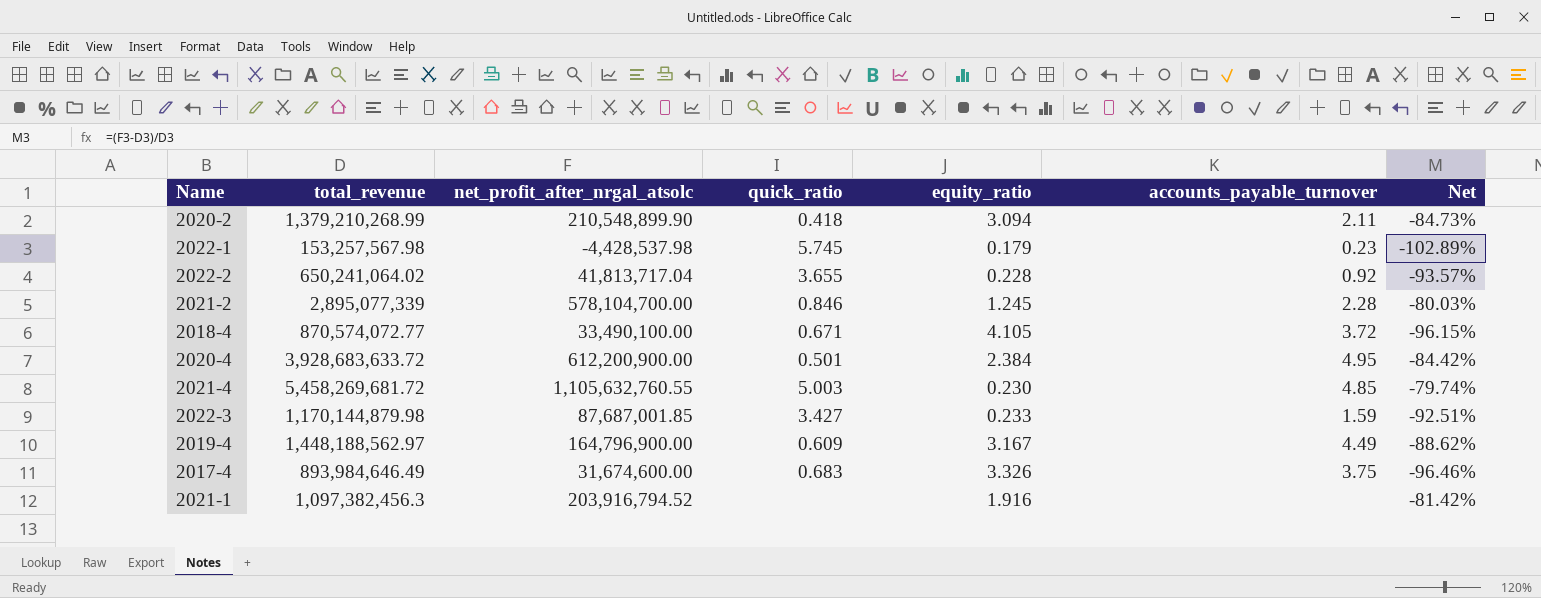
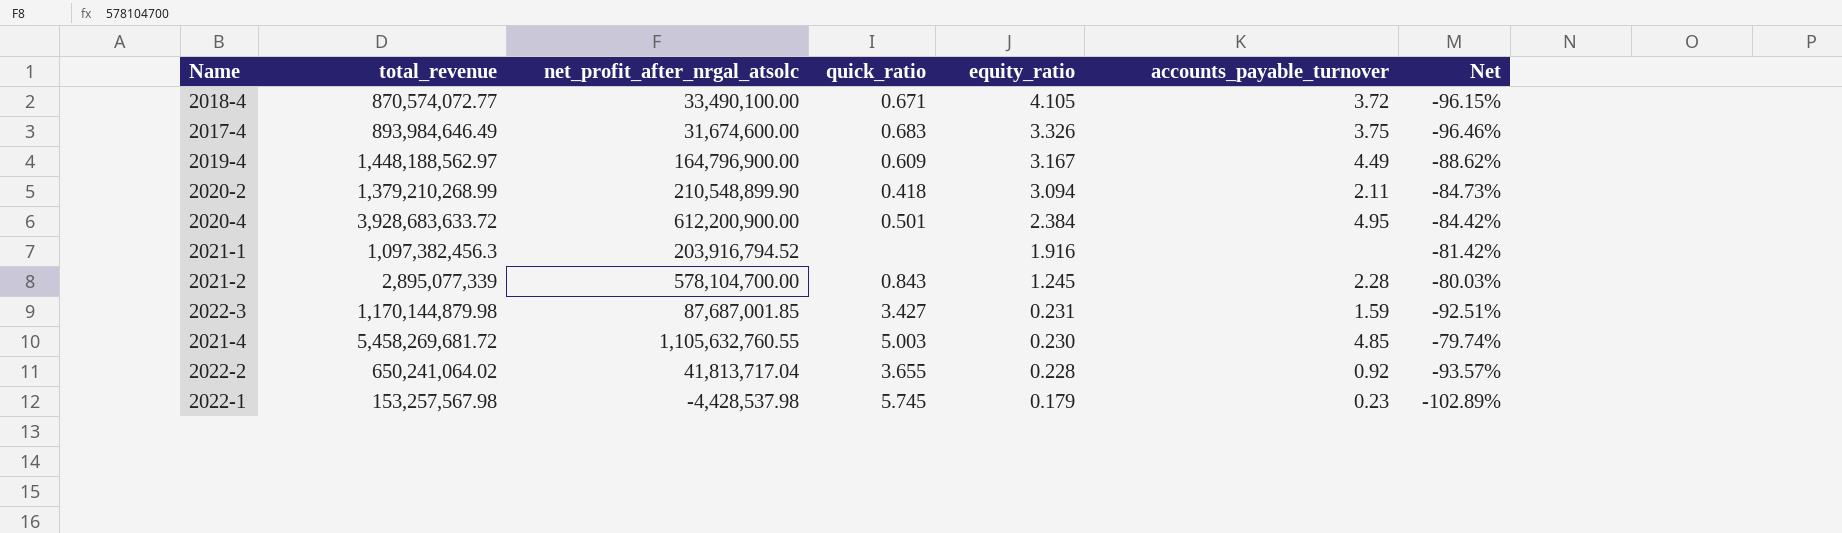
row order: none -> equity_ratio descending
2021-2 | quick_ratio: 0.846 -> 0.843
2022-3 | equity_ratio: 0.233 -> 0.231

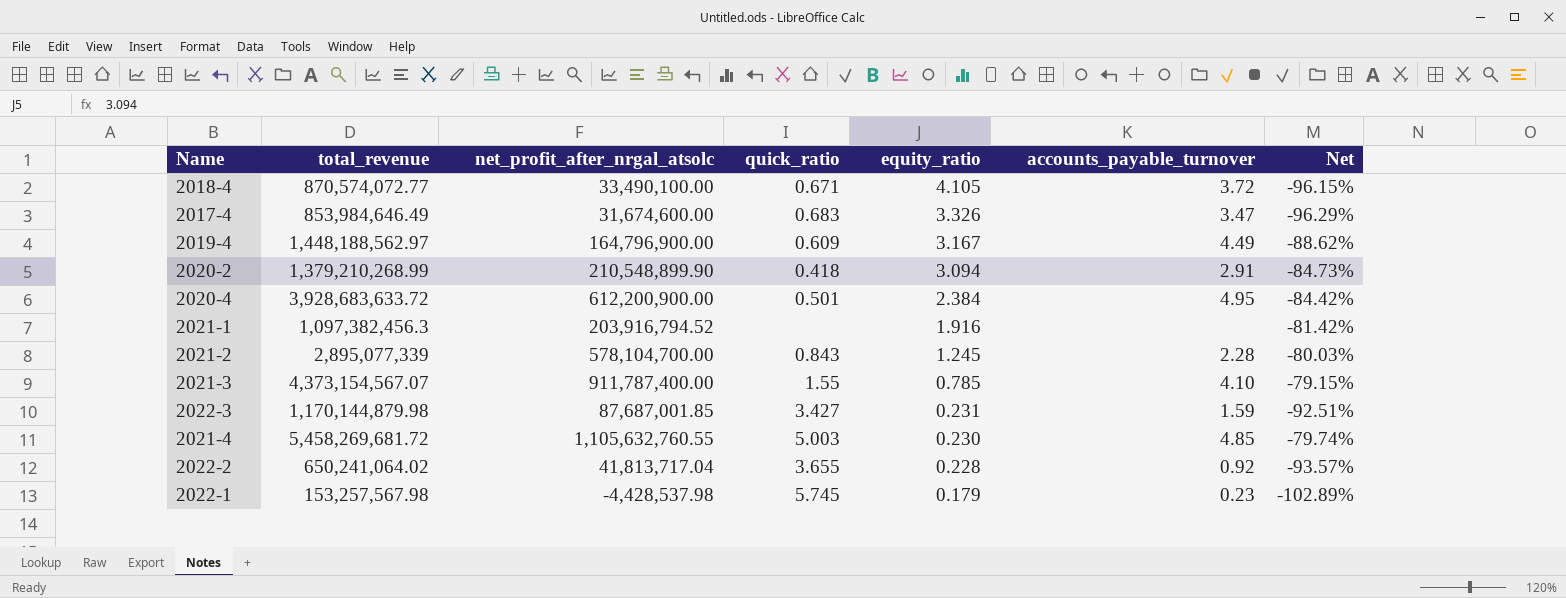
2017-4 | total_revenue: 893,984,646.49 -> 853,984,646.49
2017-4 | accounts_payable_turnover: 3.75 -> 3.47
2017-4 | Net: -96.46% -> -96.29%
2020-2 | accounts_payable_turnover: 2.11 -> 2.91
row 2021-3: none -> 4,373,154,567.07 | 911,787,400.00 | 1.55 | 0.785 | 4.10 | -79.15%

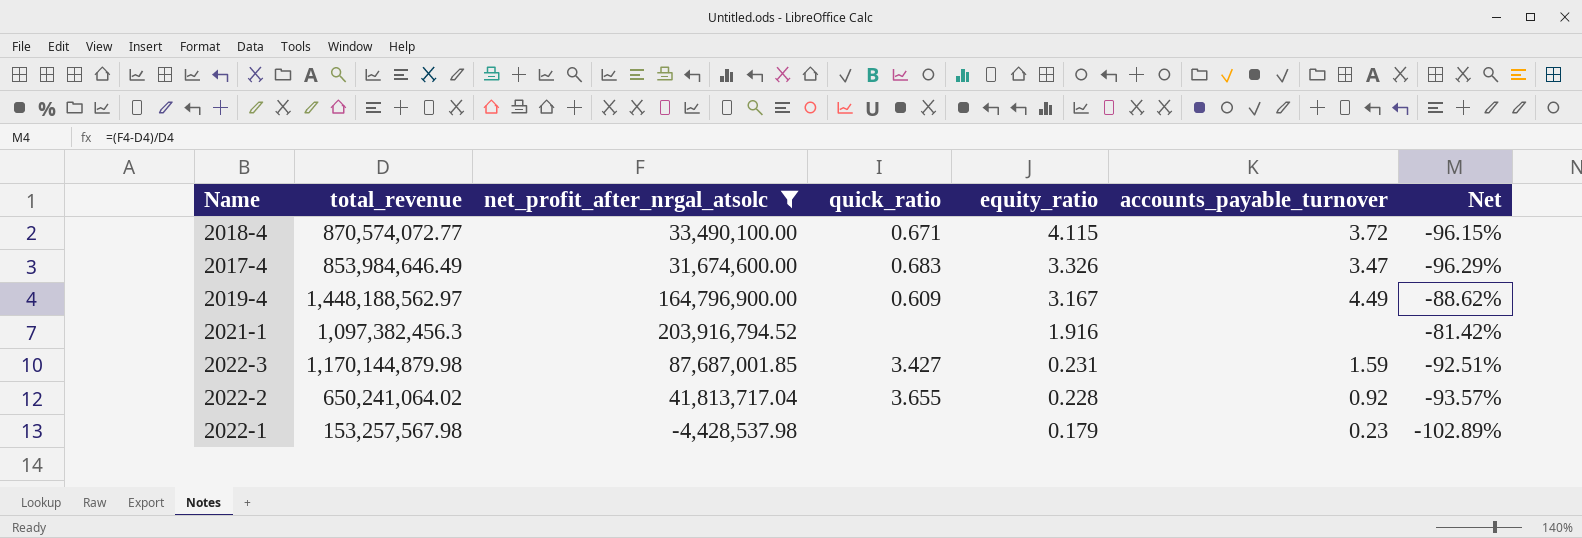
filter: none -> net_profit_after_nrgal_atsolc <= 203,916,794.52
2018-4 | equity_ratio: 4.105 -> 4.115
2022-1 | quick_ratio: 5.745 -> none

